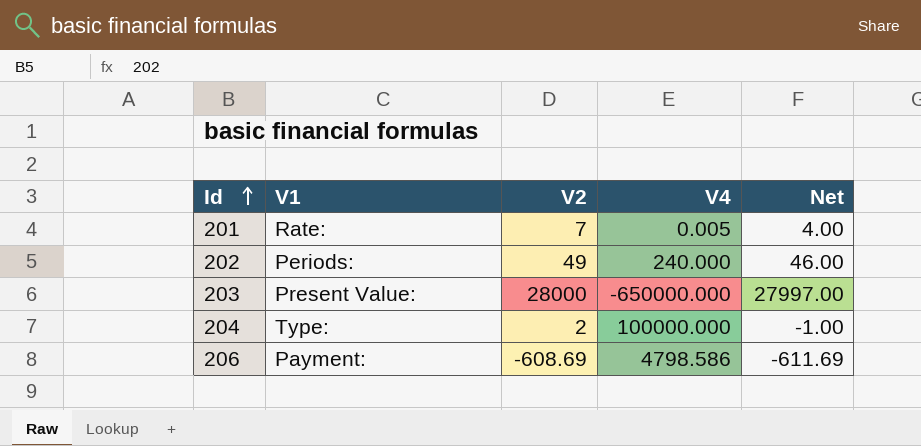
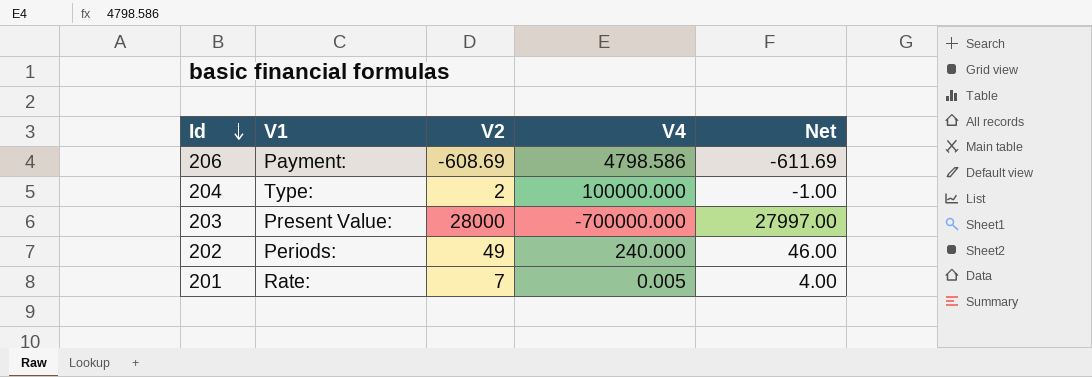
row order: Id ascending -> Id descending
203 | V4: -650000.000 -> -700000.000

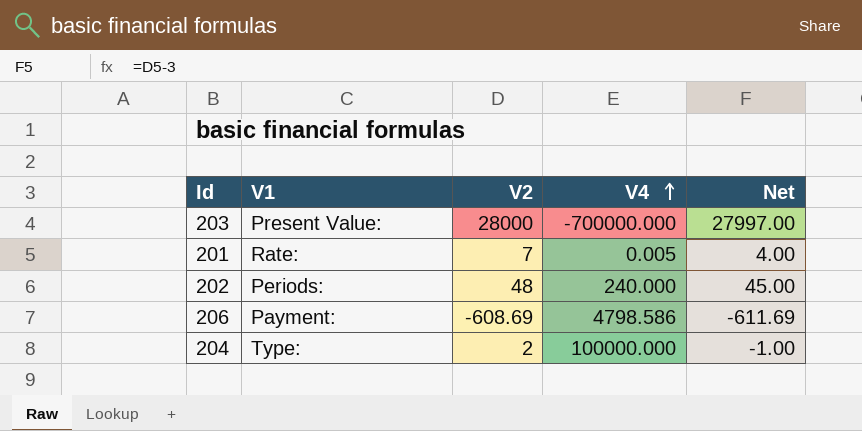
row order: Id descending -> V4 ascending
202 | V2: 49 -> 48
202 | Net: 46.00 -> 45.00

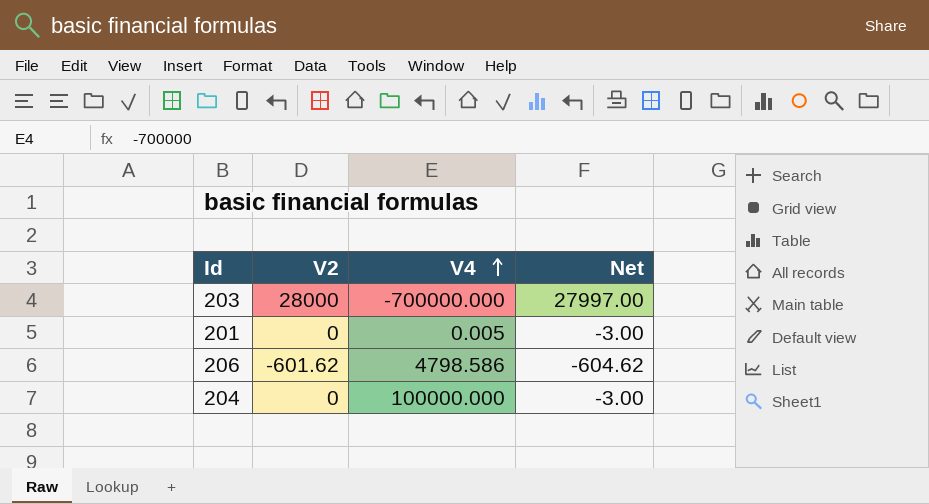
column V1 | position: 2 -> none
row 202: Periods: | 48 | 240.000 | 45.00 -> none
201 | V2: 7 -> 0
201 | Net: 4.00 -> -3.00
206 | V2: -608.69 -> -601.62
206 | Net: -611.69 -> -604.62
204 | V2: 2 -> 0
204 | Net: -1.00 -> -3.00

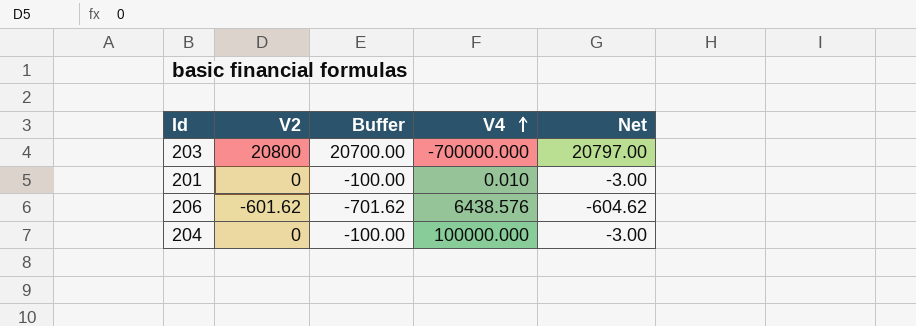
column Buffer | formula: none -> [V2] - 100
203 | V2: 28000 -> 20800
203 | Net: 27997.00 -> 20797.00
201 | V4: 0.005 -> 0.010
206 | V4: 4798.586 -> 6438.576

